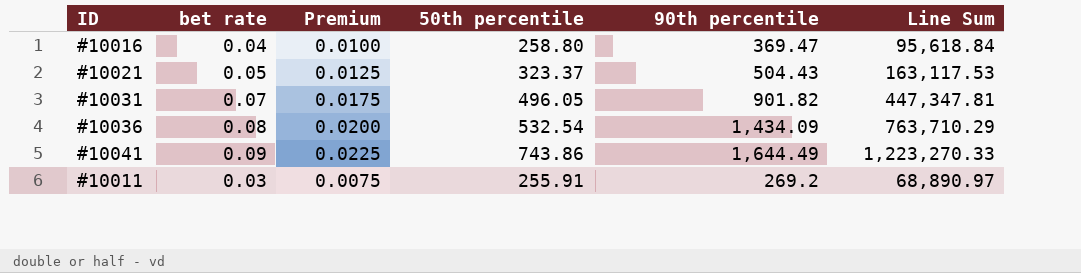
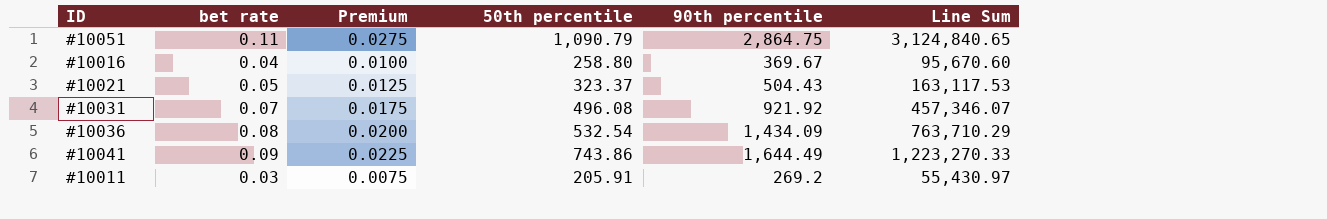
row #10051: none -> 0.11 | 0.0275 | 1,090.79 | 2,864.75 | 3,124,840.65
#10016 | 90th percentile: 369.47 -> 369.67
#10016 | Line Sum: 95,618.84 -> 95,670.60
#10031 | 50th percentile: 496.05 -> 496.08
#10031 | 90th percentile: 901.82 -> 921.92
#10031 | Line Sum: 447,347.81 -> 457,346.07
#10011 | 50th percentile: 255.91 -> 205.91
#10011 | Line Sum: 68,890.97 -> 55,430.97

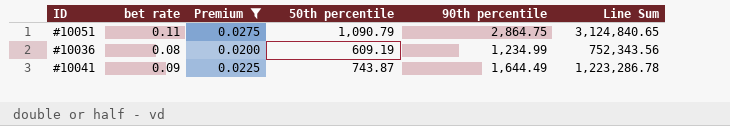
filter: none -> Premium >= 0.0200
#10036 | 50th percentile: 532.54 -> 609.19
#10036 | 90th percentile: 1,434.09 -> 1,234.99
#10036 | Line Sum: 763,710.29 -> 752,343.56
#10041 | 50th percentile: 743.86 -> 743.87
#10041 | Line Sum: 1,223,270.33 -> 1,223,286.78

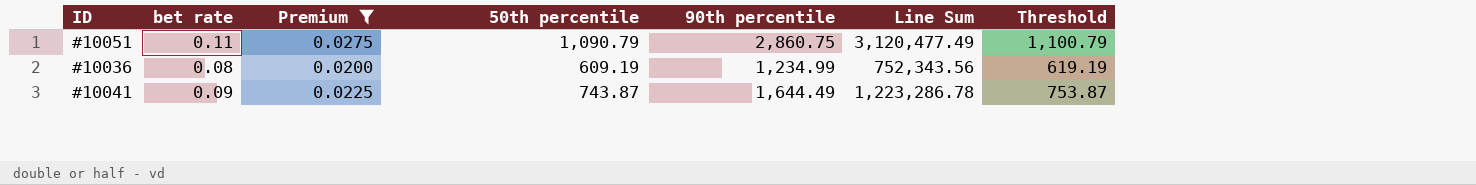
column Threshold | formula: none -> [50th percentile] + 10
#10051 | 90th percentile: 2,864.75 -> 2,860.75
#10051 | Line Sum: 3,124,840.65 -> 3,120,477.49

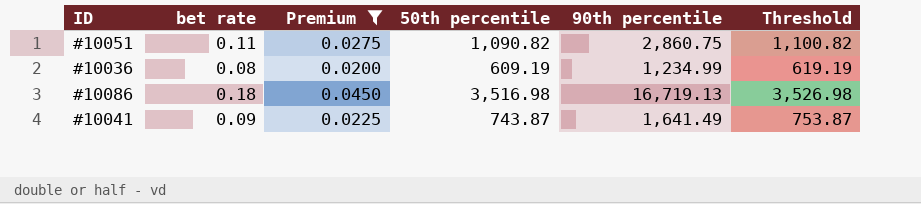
column Line Sum | formula: [50th percentile] * [90th percentile] -> none
#10051 | 50th percentile: 1,090.79 -> 1,090.82
#10051 | Threshold: 1,100.79 -> 1,100.82
row #10086: none -> 0.18 | 0.0450 | 3,516.98 | 16,719.13 | 3,526.98
#10041 | 90th percentile: 1,644.49 -> 1,641.49

